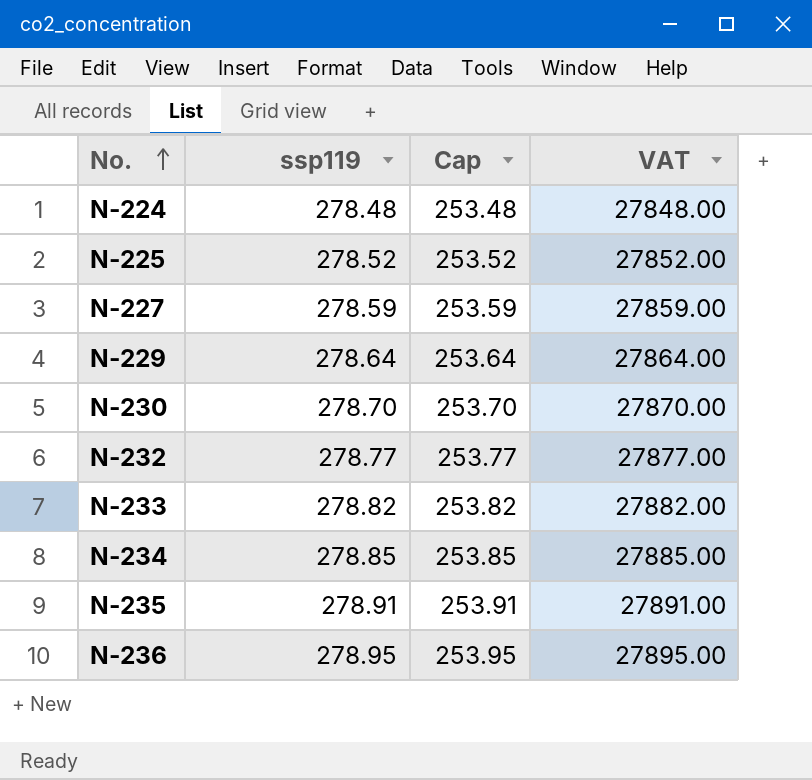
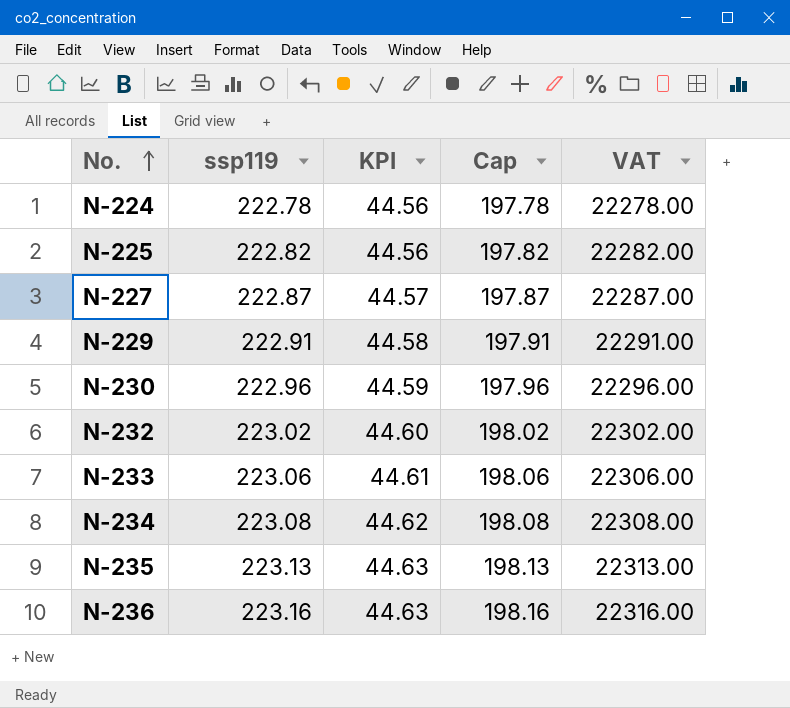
column KPI | formula: none -> [ssp119] * 0.2
N-224 | ssp119: 278.48 -> 222.78
N-224 | Cap: 253.48 -> 197.78
N-224 | VAT: 27848.00 -> 22278.00
N-225 | ssp119: 278.52 -> 222.82
N-225 | Cap: 253.52 -> 197.82
N-225 | VAT: 27852.00 -> 22282.00
N-227 | ssp119: 278.59 -> 222.87
N-227 | Cap: 253.59 -> 197.87
N-227 | VAT: 27859.00 -> 22287.00
N-229 | ssp119: 278.64 -> 222.91
N-229 | Cap: 253.64 -> 197.91
N-229 | VAT: 27864.00 -> 22291.00
N-230 | ssp119: 278.70 -> 222.96
N-230 | Cap: 253.70 -> 197.96
N-230 | VAT: 27870.00 -> 22296.00
N-232 | ssp119: 278.77 -> 223.02
N-232 | Cap: 253.77 -> 198.02
N-232 | VAT: 27877.00 -> 22302.00
N-233 | ssp119: 278.82 -> 223.06
N-233 | Cap: 253.82 -> 198.06
N-233 | VAT: 27882.00 -> 22306.00
N-234 | ssp119: 278.85 -> 223.08
N-234 | Cap: 253.85 -> 198.08
N-234 | VAT: 27885.00 -> 22308.00
N-235 | ssp119: 278.91 -> 223.13
N-235 | Cap: 253.91 -> 198.13
N-235 | VAT: 27891.00 -> 22313.00
N-236 | ssp119: 278.95 -> 223.16
N-236 | Cap: 253.95 -> 198.16
N-236 | VAT: 27895.00 -> 22316.00

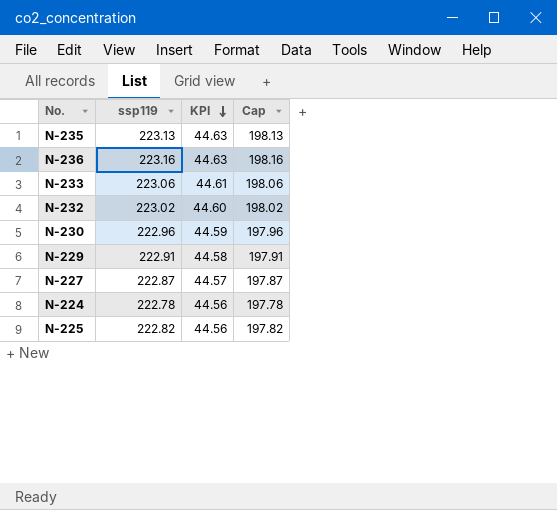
row order: No. ascending -> KPI descending
column VAT | formula: [ssp119] * 100 -> none
row N-234: 223.08 | 44.62 | 198.08 | 22308.00 -> none

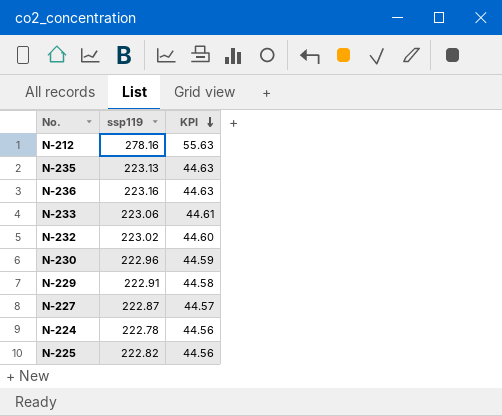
column Cap | formula: [ssp119] - 25 -> none
row N-212: none -> 278.16 | 55.63

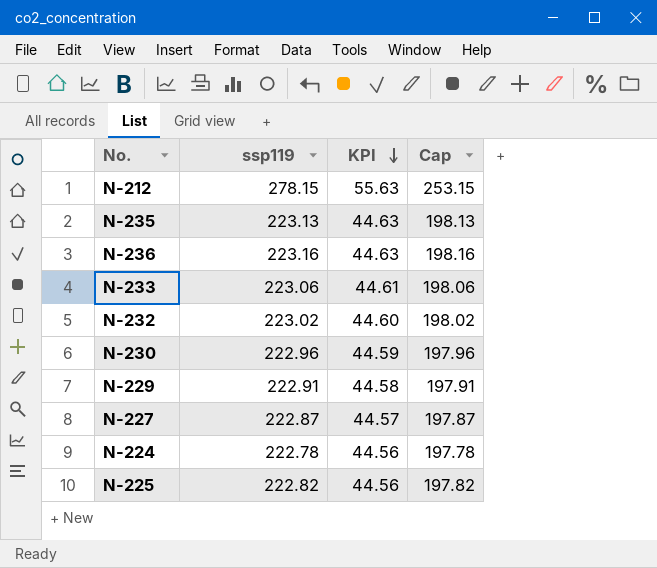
column Cap | formula: none -> [ssp119] - 25
N-212 | ssp119: 278.16 -> 278.15

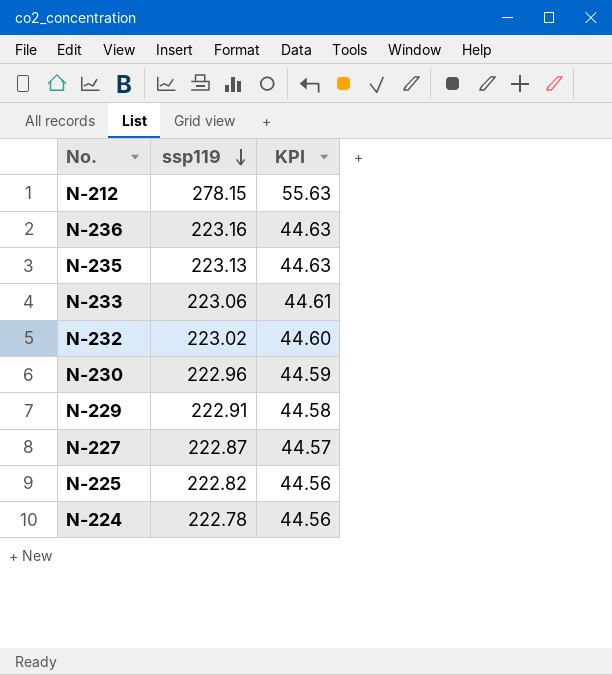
row order: KPI descending -> ssp119 descending
column Cap | formula: [ssp119] - 25 -> none

